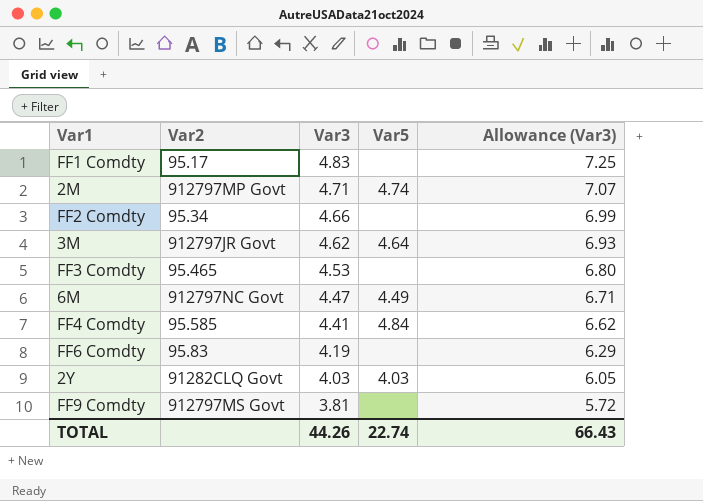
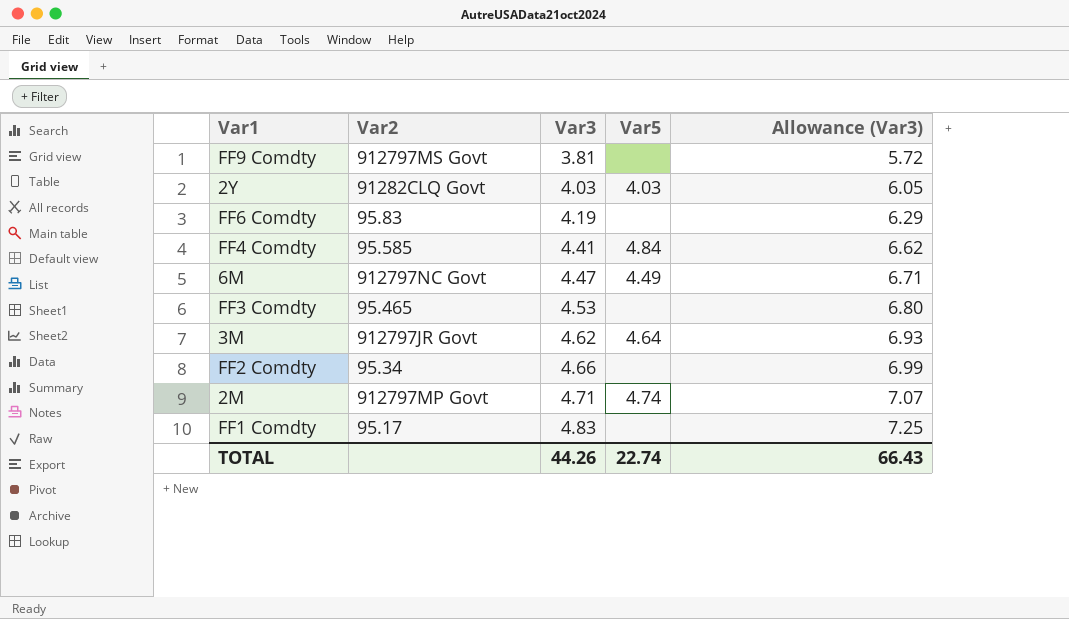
row order: Var3 descending -> Var3 ascending

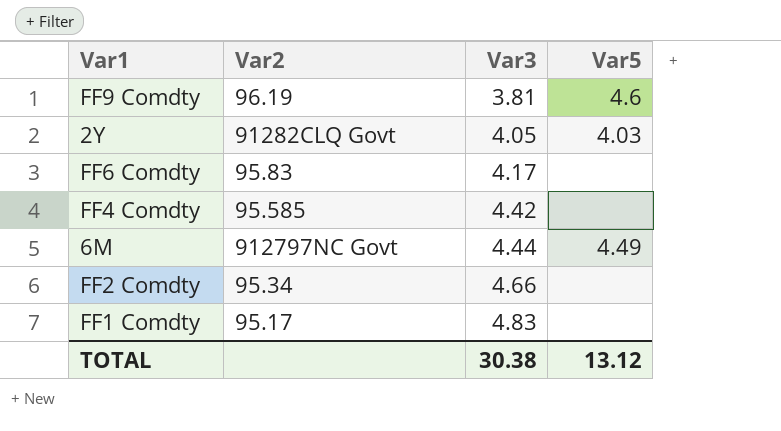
column Allowance (Var3) | formula: [Var3] * 1.5 -> none
row FF3 Comdty: 95.465 | 4.53 | none | 6.80 -> none
row 3M: 912797JR Govt | 4.62 | 4.64 | 6.93 -> none
row 2M: 912797MP Govt | 4.71 | 4.74 | 7.07 -> none
FF9 Comdty | Var2: 912797MS Govt -> 96.19
FF9 Comdty | Var5: none -> 4.6
2Y | Var3: 4.03 -> 4.05
FF6 Comdty | Var3: 4.19 -> 4.17
FF4 Comdty | Var3: 4.41 -> 4.42
FF4 Comdty | Var5: 4.84 -> none
6M | Var3: 4.47 -> 4.44
TOTAL | Var3: 44.26 -> 30.38
TOTAL | Var5: 22.74 -> 13.12

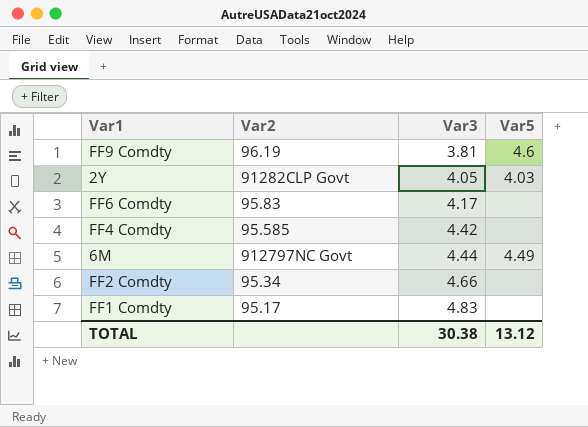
2Y | Var2: 91282CLQ Govt -> 91282CLP Govt

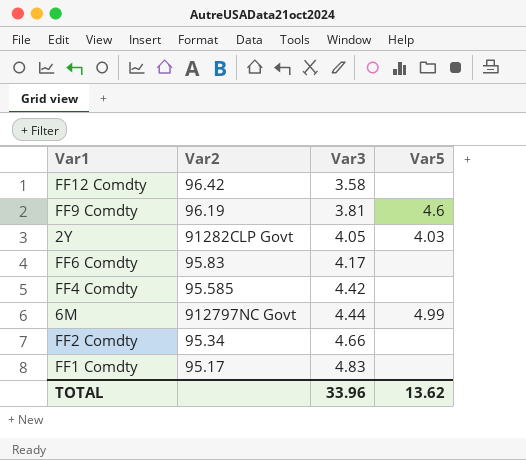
row FF12 Comdty: none -> 96.42 | 3.58 | none
6M | Var5: 4.49 -> 4.99
TOTAL | Var3: 30.38 -> 33.96
TOTAL | Var5: 13.12 -> 13.62

